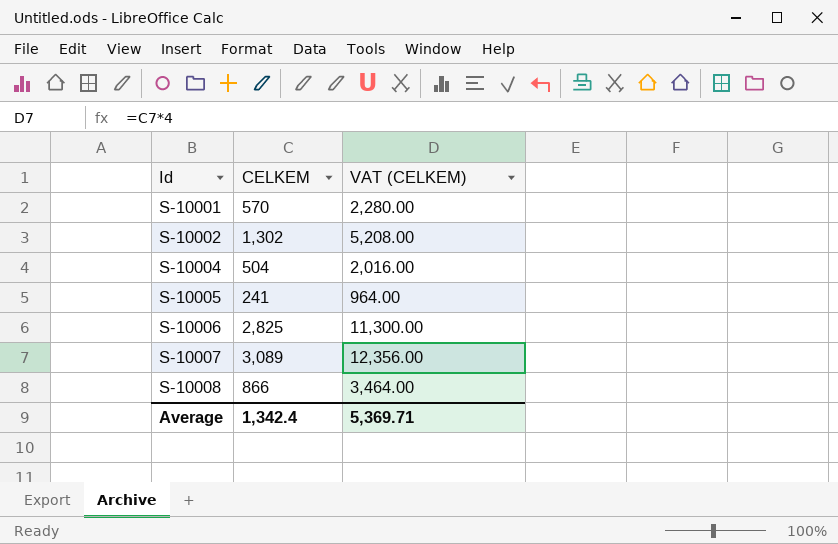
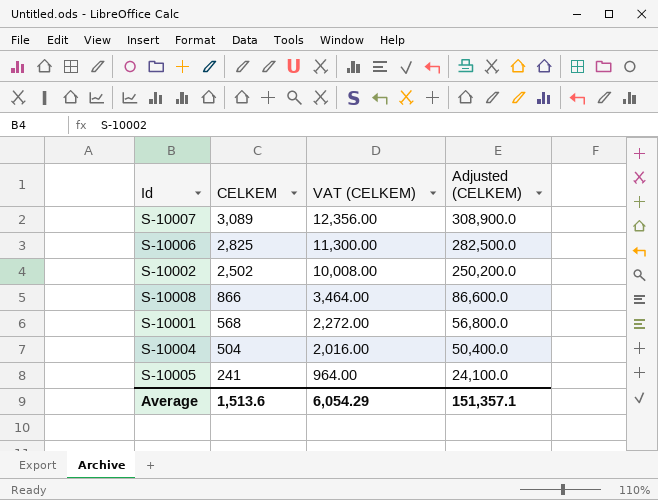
row order: Id ascending -> CELKEM descending
column Adjusted (CELKEM) | formula: none -> [CELKEM] * 100
S-10002 | CELKEM: 1,302 -> 2,502
S-10002 | VAT (CELKEM): 5,208.00 -> 10,008.00
S-10001 | CELKEM: 570 -> 568
S-10001 | VAT (CELKEM): 2,280.00 -> 2,272.00
Average | CELKEM: 1,342.4 -> 1,513.6
Average | VAT (CELKEM): 5,369.71 -> 6,054.29

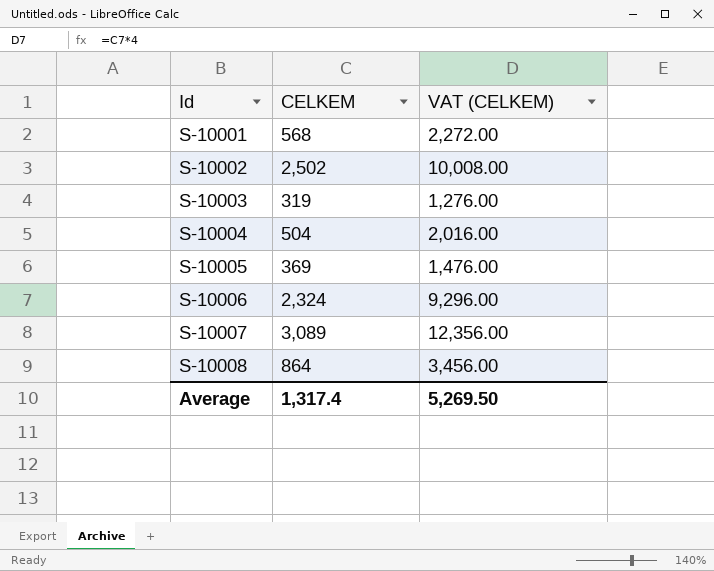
row order: CELKEM descending -> Id ascending
column Adjusted (CELKEM) | formula: [CELKEM] * 100 -> none
row S-10003: none -> 319 | 1,276.00
S-10005 | CELKEM: 241 -> 369
S-10005 | VAT (CELKEM): 964.00 -> 1,476.00
S-10006 | CELKEM: 2,825 -> 2,324
S-10006 | VAT (CELKEM): 11,300.00 -> 9,296.00
S-10008 | CELKEM: 866 -> 864
S-10008 | VAT (CELKEM): 3,464.00 -> 3,456.00
Average | CELKEM: 1,513.6 -> 1,317.4
Average | VAT (CELKEM): 6,054.29 -> 5,269.50

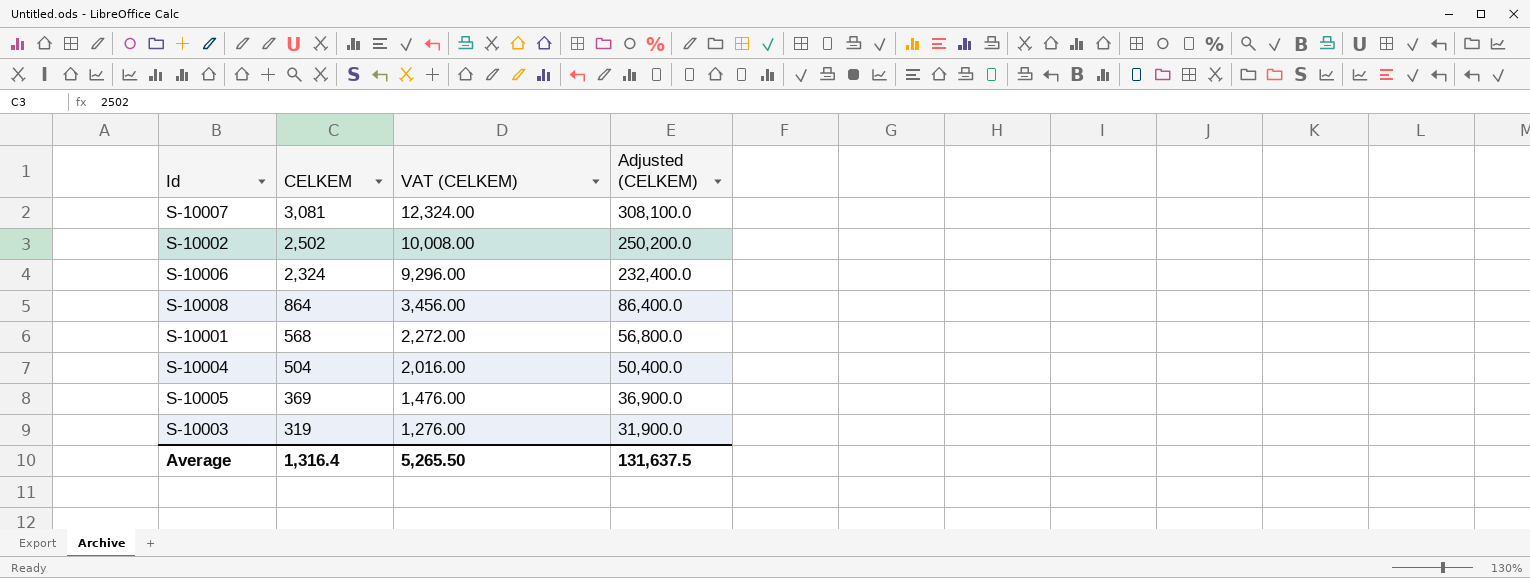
row order: Id ascending -> CELKEM descending
column Adjusted (CELKEM) | formula: none -> [CELKEM] * 100
S-10007 | CELKEM: 3,089 -> 3,081
S-10007 | VAT (CELKEM): 12,356.00 -> 12,324.00
Average | CELKEM: 1,317.4 -> 1,316.4
Average | VAT (CELKEM): 5,269.50 -> 5,265.50

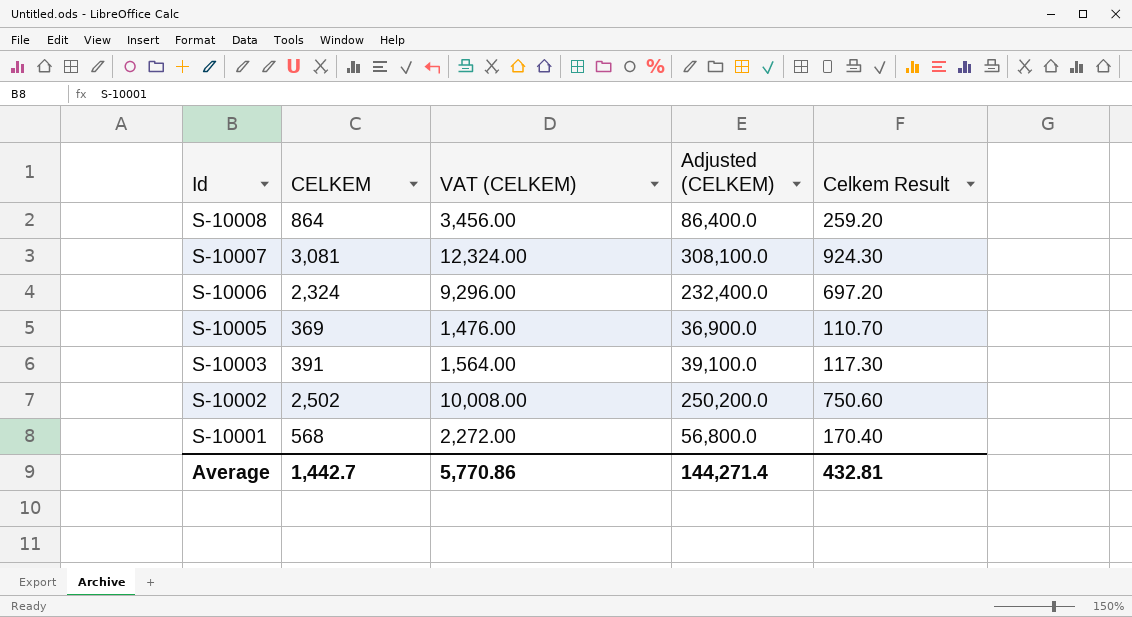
row order: CELKEM descending -> Id descending
column Celkem Result | formula: none -> [CELKEM] * 0.3
row S-10004: 504 | 2,016.00 | 50,400.0 -> none
S-10003 | CELKEM: 319 -> 391
S-10003 | VAT (CELKEM): 1,276.00 -> 1,564.00
S-10003 | Adjusted (CELKEM): 31,900.0 -> 39,100.0
Average | CELKEM: 1,316.4 -> 1,442.7
Average | VAT (CELKEM): 5,265.50 -> 5,770.86
Average | Adjusted (CELKEM): 131,637.5 -> 144,271.4

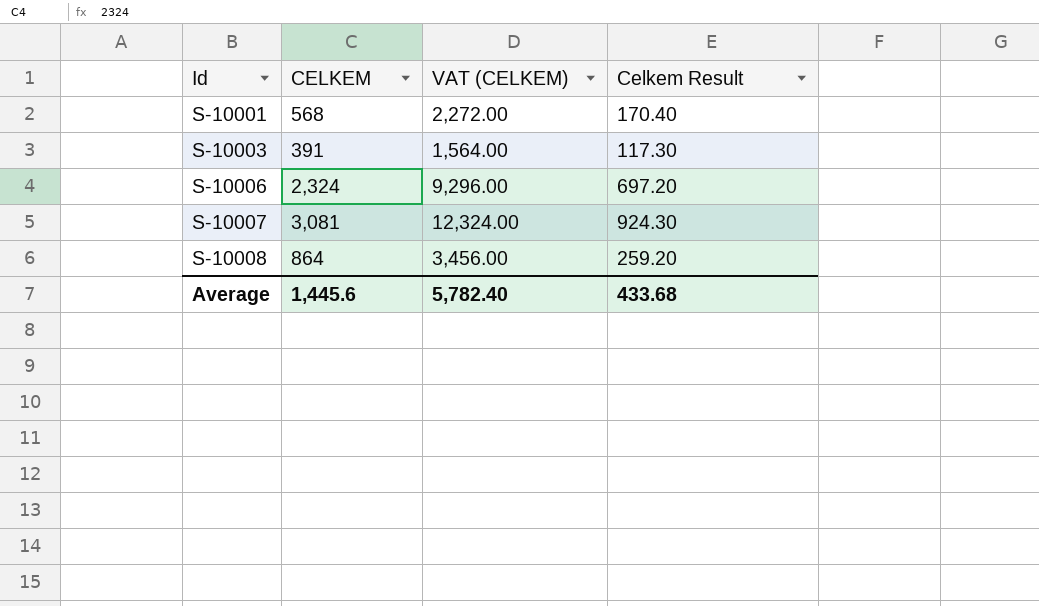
row order: Id descending -> Id ascending
column Adjusted (CELKEM) | formula: [CELKEM] * 100 -> none
row S-10005: 369 | 1,476.00 | 36,900.0 | 110.70 -> none
row S-10002: 2,502 | 10,008.00 | 250,200.0 | 750.60 -> none
Average | CELKEM: 1,442.7 -> 1,445.6
Average | VAT (CELKEM): 5,770.86 -> 5,782.40
Average | Celkem Result: 432.81 -> 433.68

